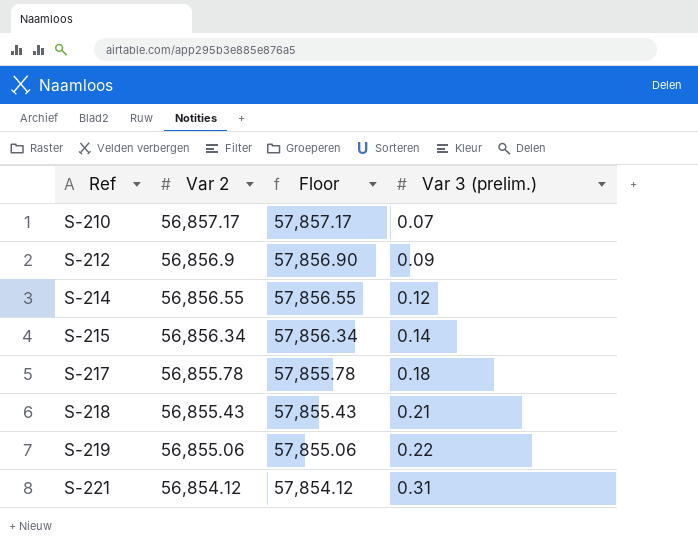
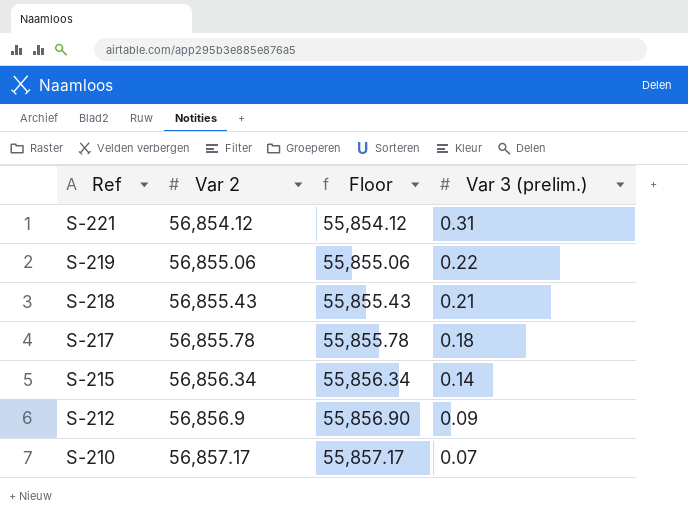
row order: Ref ascending -> Ref descending
column Floor | formula: [Var 2] + 1000 -> [Var 2] - 1000
row S-214: 56,856.55 | 57,856.55 | 0.12 -> none

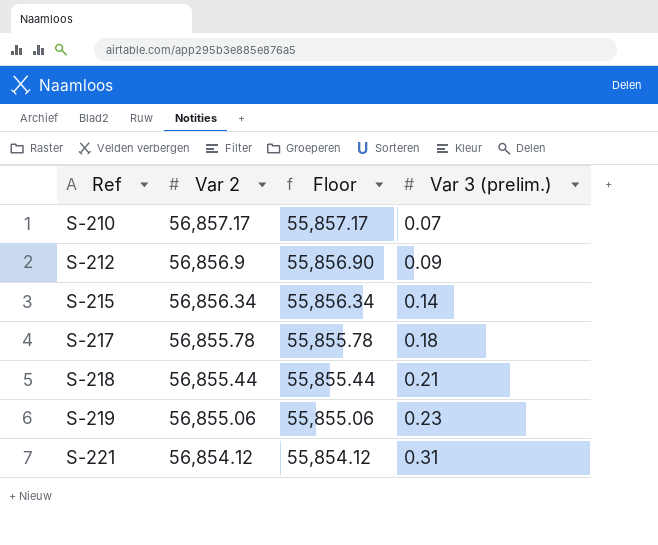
row order: Ref descending -> Ref ascending
S-218 | Var 2: 56,855.43 -> 56,855.44
S-218 | Floor: 55,855.43 -> 55,855.44
S-219 | Var 3 (prelim.): 0.22 -> 0.23

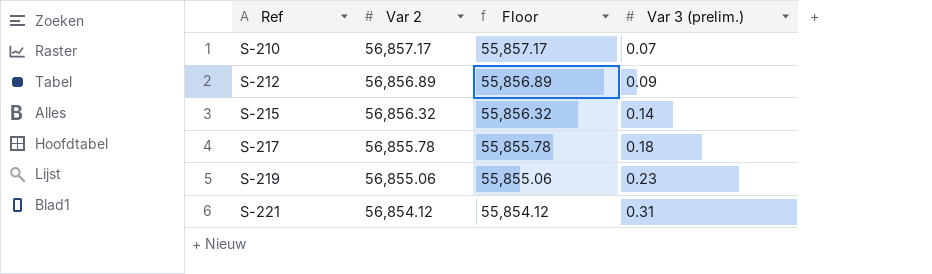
row S-218: 56,855.44 | 55,855.44 | 0.21 -> none
S-212 | Var 2: 56,856.9 -> 56,856.89
S-212 | Floor: 55,856.90 -> 55,856.89
S-215 | Var 2: 56,856.34 -> 56,856.32
S-215 | Floor: 55,856.34 -> 55,856.32

